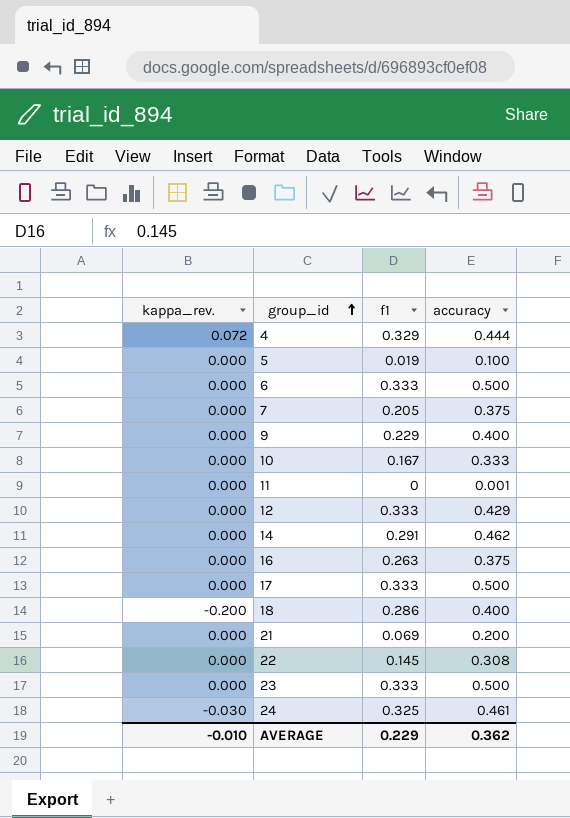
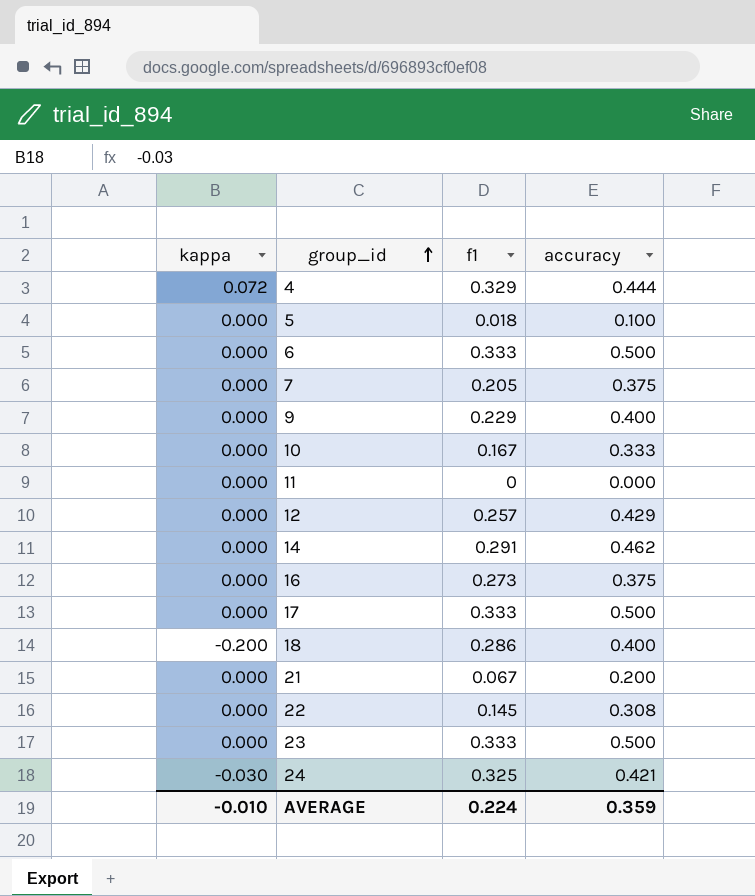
column name: kappa_rev. -> kappa
5 | f1: 0.019 -> 0.018
11 | accuracy: 0.001 -> 0.000
12 | f1: 0.333 -> 0.257
16 | f1: 0.263 -> 0.273
21 | f1: 0.069 -> 0.067
24 | accuracy: 0.461 -> 0.421
AVERAGE | f1: 0.229 -> 0.224
AVERAGE | accuracy: 0.362 -> 0.359

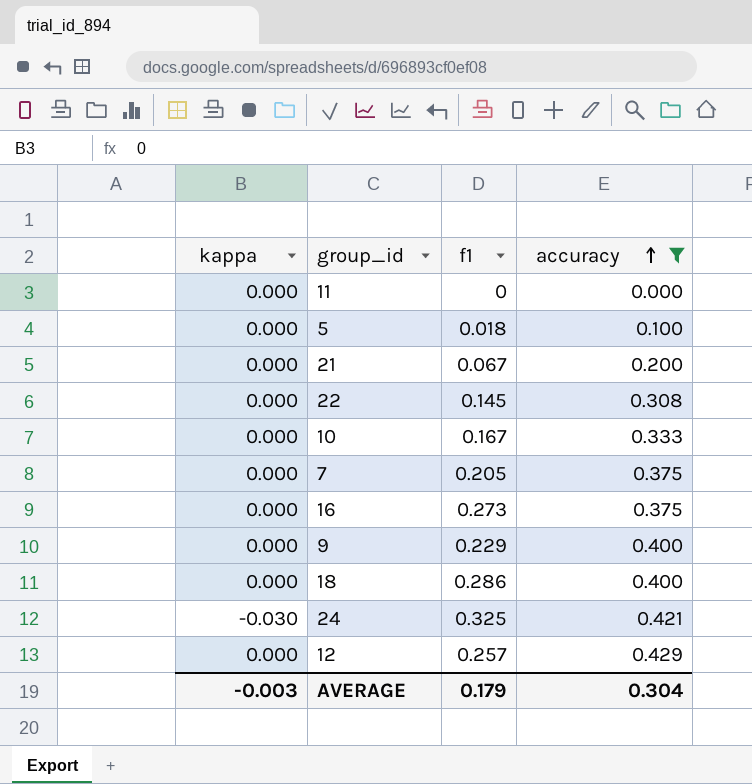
filter: none -> accuracy <= 0.429
row order: group_id ascending -> accuracy ascending
18 | kappa: -0.200 -> 0.000
AVERAGE | kappa: -0.010 -> -0.003
AVERAGE | f1: 0.224 -> 0.179
AVERAGE | accuracy: 0.359 -> 0.304

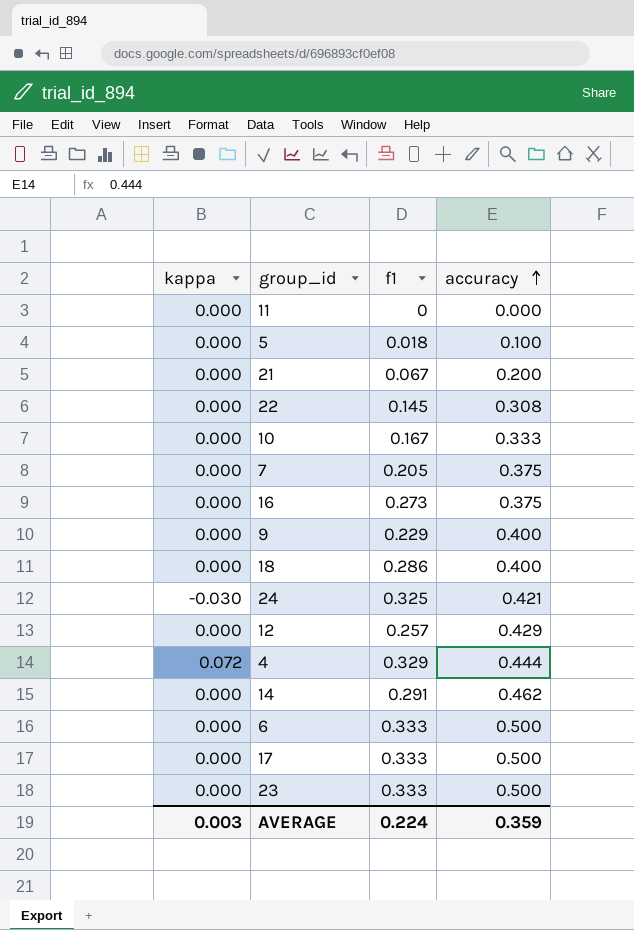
filter: accuracy <= 0.429 -> none
AVERAGE | kappa: -0.003 -> 0.003
AVERAGE | f1: 0.179 -> 0.224
AVERAGE | accuracy: 0.304 -> 0.359

